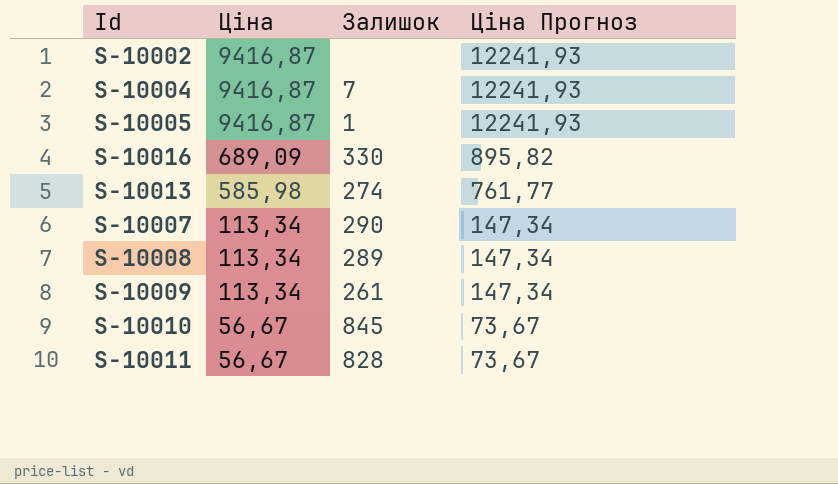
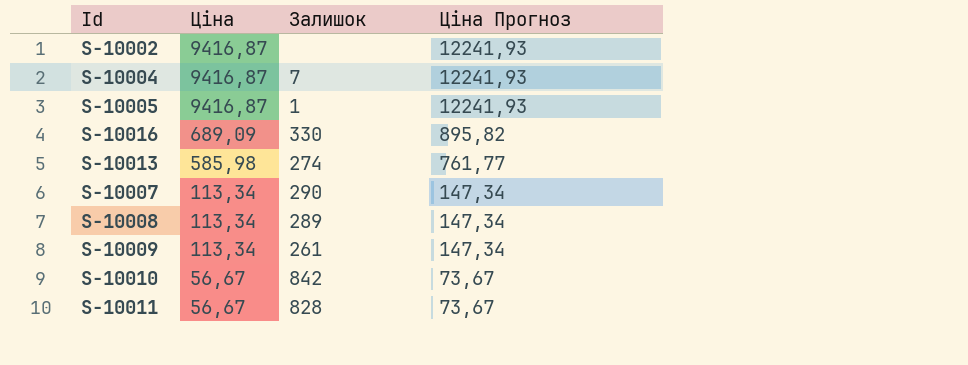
S-10010 | Залишок: 845 -> 842

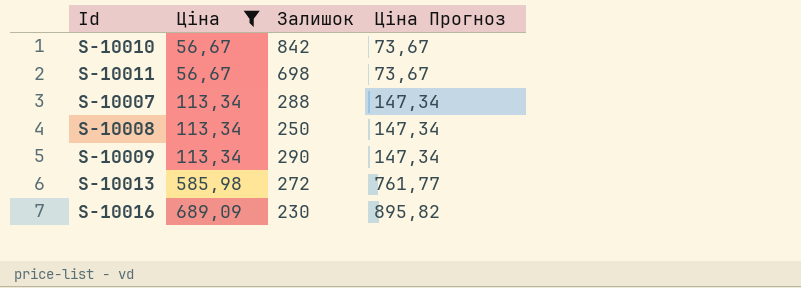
filter: none -> Ціна != 9416,87
row order: Ціна descending -> Ціна ascending
S-10011 | Залишок: 828 -> 698
S-10007 | Залишок: 290 -> 288
S-10008 | Залишок: 289 -> 250
S-10009 | Залишок: 261 -> 290
S-10013 | Залишок: 274 -> 272
S-10016 | Залишок: 330 -> 230

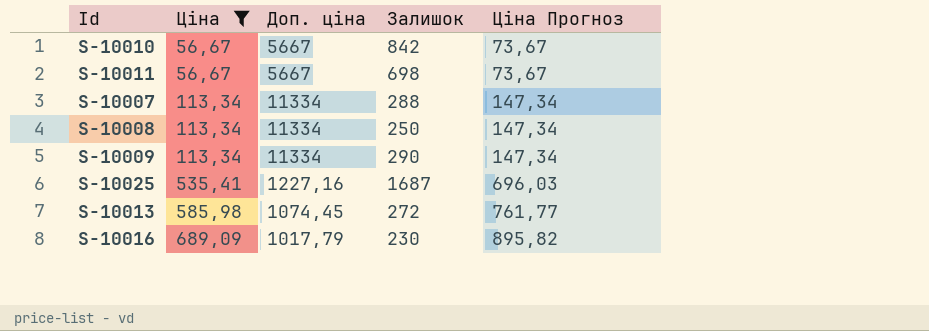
column Доп. ціна | position: none -> 3
row S-10025: none -> 535,41 | 1227,16 | 1687 | 696,03

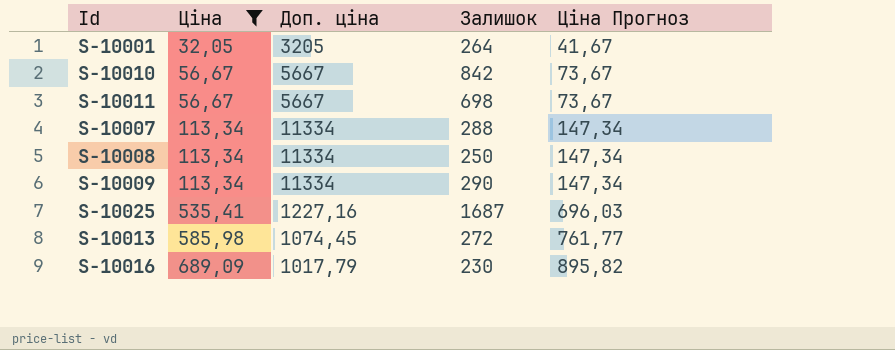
row S-10001: none -> 32,05 | 3205 | 264 | 41,67

